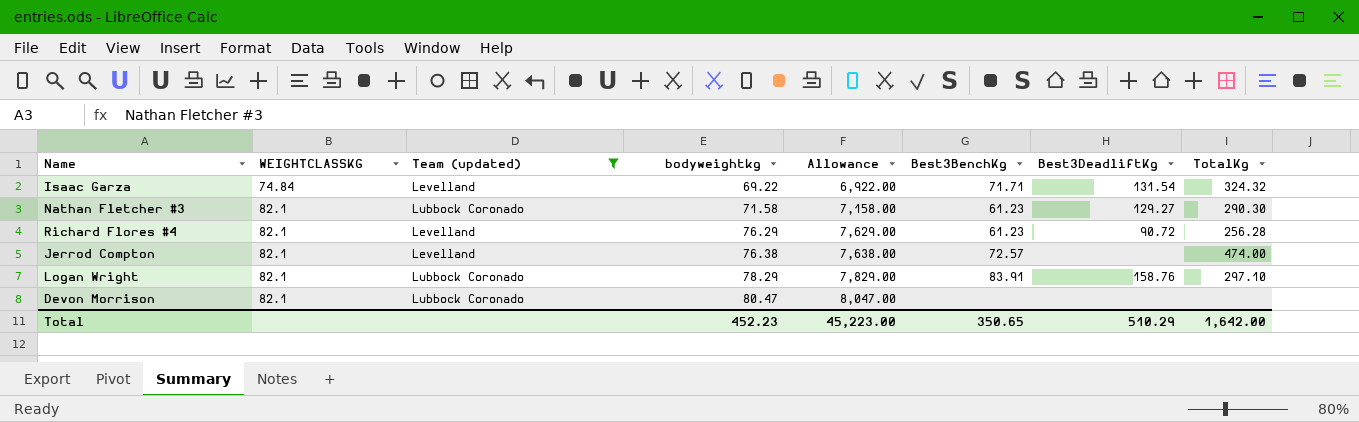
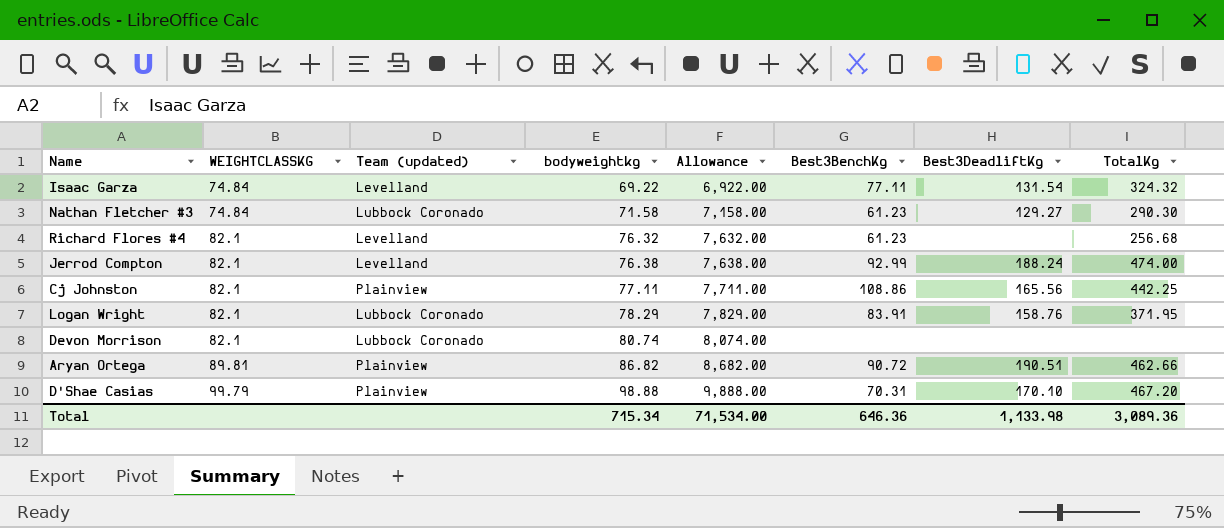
filter: Team (updated) != Plainview -> none
Isaac Garza | Best3BenchKg: 71.71 -> 77.11
Nathan Fletcher #3 | WEIGHTCLASSKG: 82.1 -> 74.84
Richard Flores #4 | bodyweightkg: 76.29 -> 76.32
Richard Flores #4 | Allowance: 7,629.00 -> 7,632.00
Richard Flores #4 | Best3DeadliftKg: 90.72 -> none
Richard Flores #4 | TotalKg: 256.28 -> 256.68
Jerrod Compton | Best3BenchKg: 72.57 -> 92.99
Jerrod Compton | Best3DeadliftKg: none -> 188.24
Logan Wright | TotalKg: 297.10 -> 371.95
Devon Morrison | bodyweightkg: 80.47 -> 80.74
Devon Morrison | Allowance: 8,047.00 -> 8,074.00
Total | bodyweightkg: 452.23 -> 715.34
Total | Allowance: 45,223.00 -> 71,534.00
Total | Best3BenchKg: 350.65 -> 646.36
Total | Best3DeadliftKg: 510.29 -> 1,133.98
Total | TotalKg: 1,642.00 -> 3,089.36

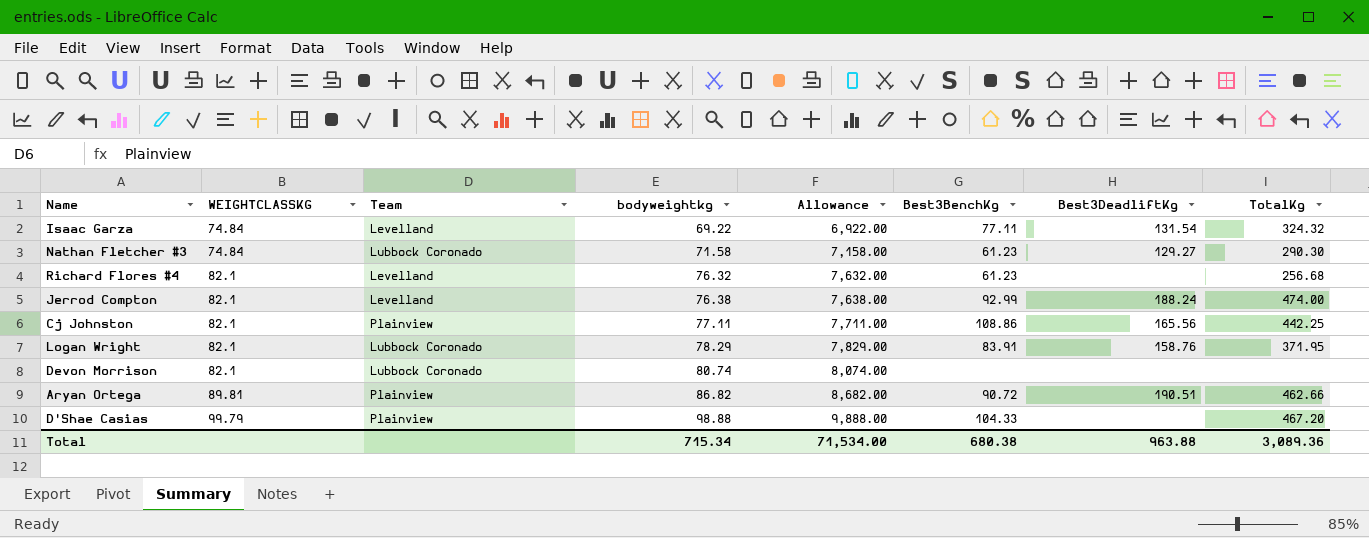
column name: Team (updated) -> Team
D'Shae Casias | Best3BenchKg: 70.31 -> 104.33
D'Shae Casias | Best3DeadliftKg: 170.10 -> none
Total | Best3BenchKg: 646.36 -> 680.38
Total | Best3DeadliftKg: 1,133.98 -> 963.88

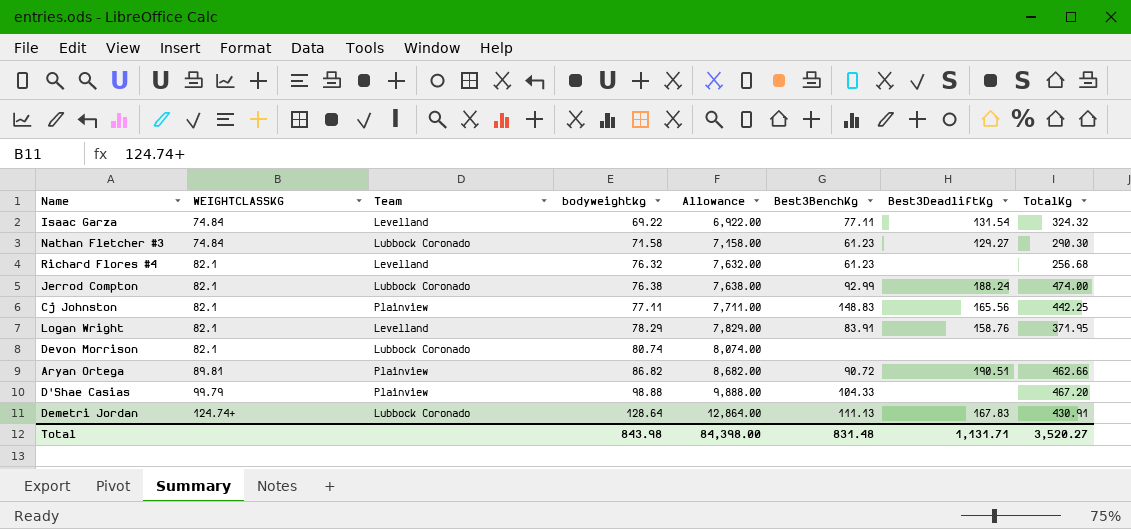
Jerrod Compton | Team: Levelland -> Lubbock Coronado
Cj Johnston | Best3BenchKg: 108.86 -> 148.83
Logan Wright | Team: Lubbock Coronado -> Levelland
row Demetri Jordan: none -> 124.74+ | Lubbock Coronado | 128.64 | 12,864.00 | 111.13 | 167.83 | 430.91
Total | bodyweightkg: 715.34 -> 843.98
Total | Allowance: 71,534.00 -> 84,398.00
Total | Best3BenchKg: 680.38 -> 831.48
Total | Best3DeadliftKg: 963.88 -> 1,131.71
Total | TotalKg: 3,089.36 -> 3,520.27

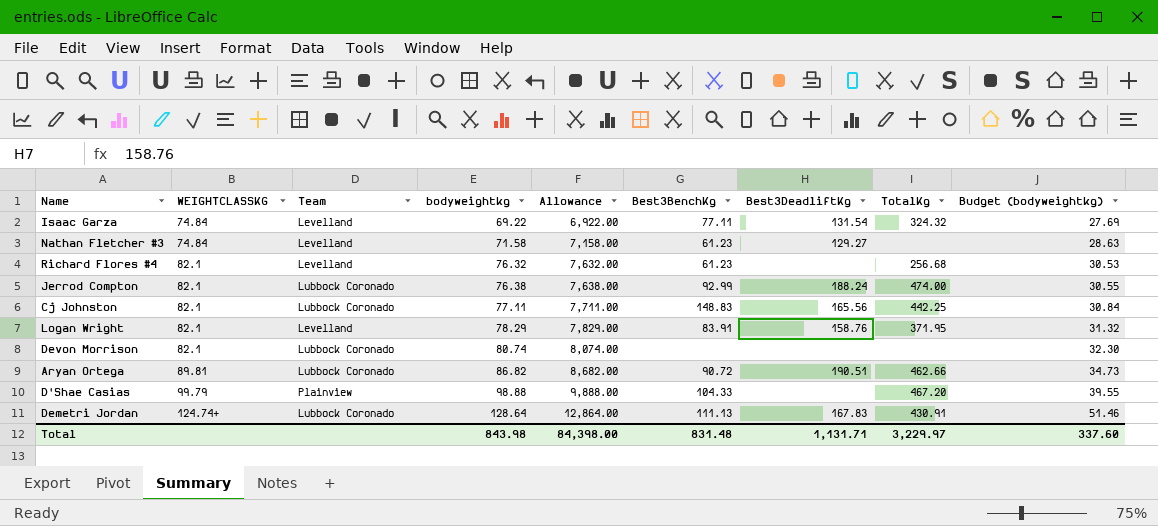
column Budget (bodyweightkg) | formula: none -> [bodyweightkg] * 0.4
Nathan Fletcher #3 | Team: Lubbock Coronado -> Levelland
Nathan Fletcher #3 | TotalKg: 290.30 -> none
Cj Johnston | Team: Plainview -> Lubbock Coronado
Aryan Ortega | Team: Plainview -> Lubbock Coronado
Total | TotalKg: 3,520.27 -> 3,229.97

